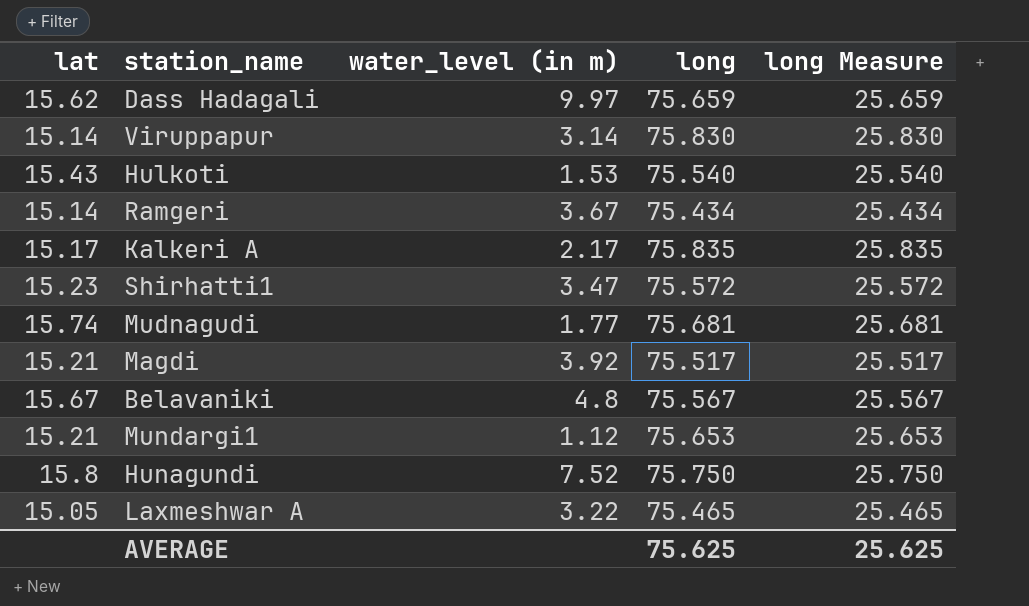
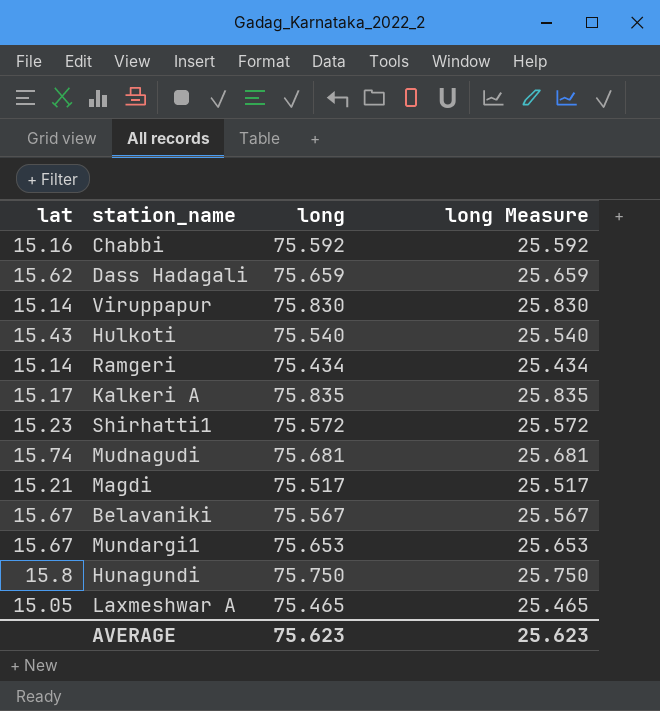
column water_level (in m) | position: 3 -> none
row Chabbi: none -> 15.16 | 75.592 | 25.592
Mundargi1 | lat: 15.21 -> 15.67
AVERAGE | long: 75.625 -> 75.623
AVERAGE | long Measure: 25.625 -> 25.623

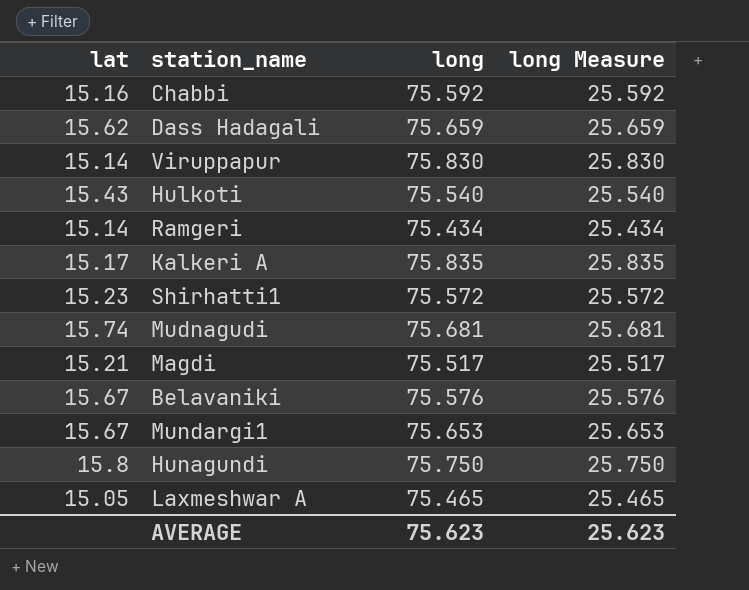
Belavaniki | long: 75.567 -> 75.576
Belavaniki | long Measure: 25.567 -> 25.576

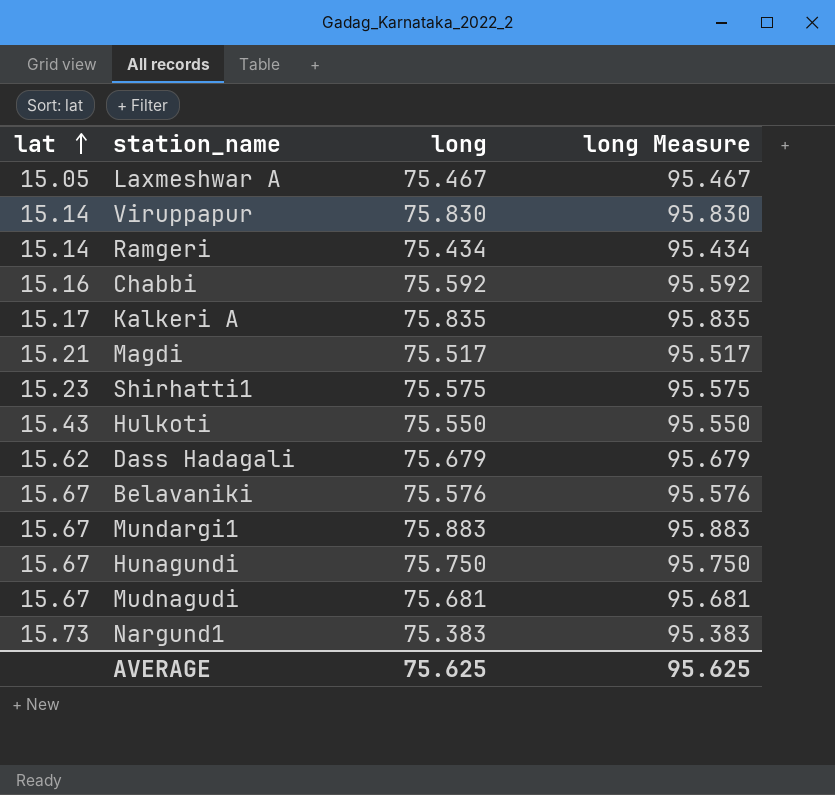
row order: none -> lat ascending
column long Measure | formula: [long] - 50 -> [long] + 20
Laxmeshwar A | long: 75.465 -> 75.467
Shirhatti1 | long: 75.572 -> 75.575
Hulkoti | long: 75.540 -> 75.550
Dass Hadagali | long: 75.659 -> 75.679
Mundargi1 | long: 75.653 -> 75.883
Hunagundi | lat: 15.8 -> 15.67
Mudnagudi | lat: 15.74 -> 15.67
row Nargund1: none -> 15.73 | 75.383 | 95.383
AVERAGE | long: 75.623 -> 75.625
AVERAGE | long Measure: 25.623 -> 95.625

